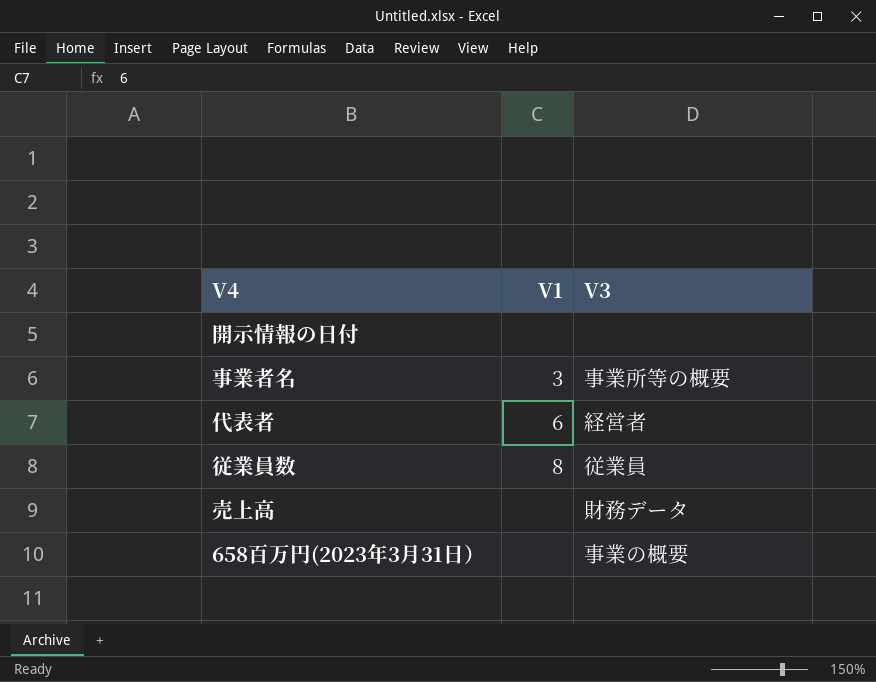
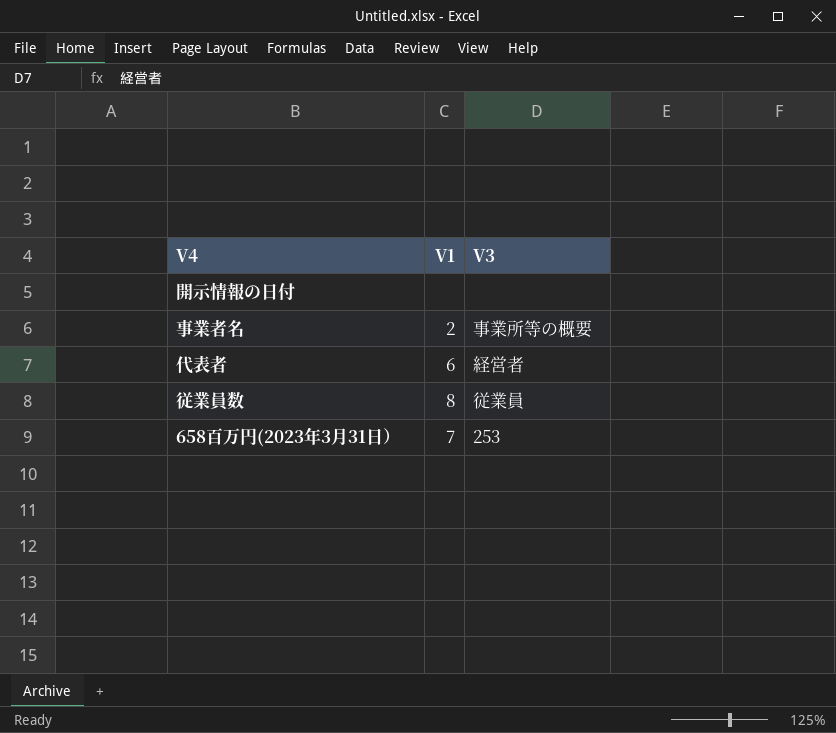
row 売上高: none | 財務データ -> none
事業者名 | V1: 3 -> 2
658百万円(2023年3月31日） | V1: none -> 7
658百万円(2023年3月31日） | V3: 事業の概要 -> 253

